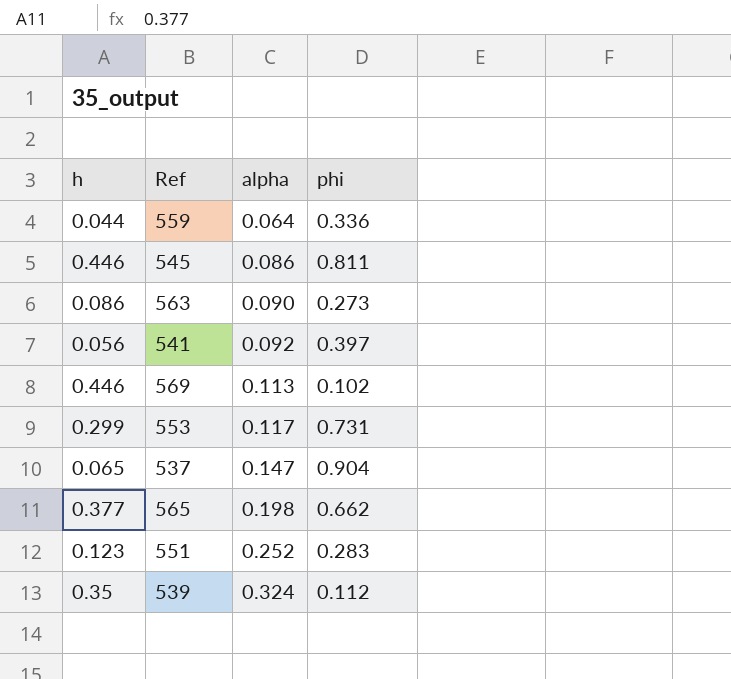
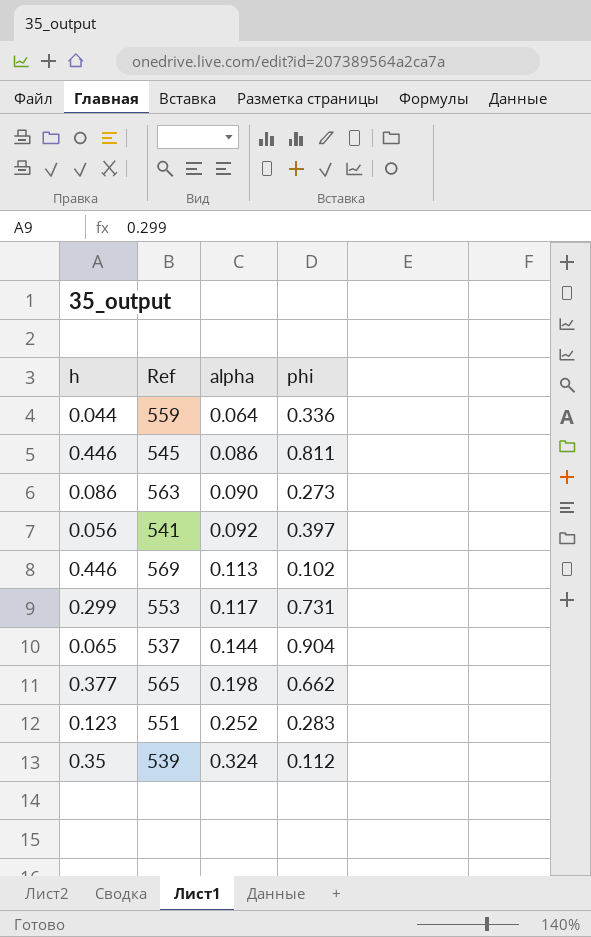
537 | alpha: 0.147 -> 0.144

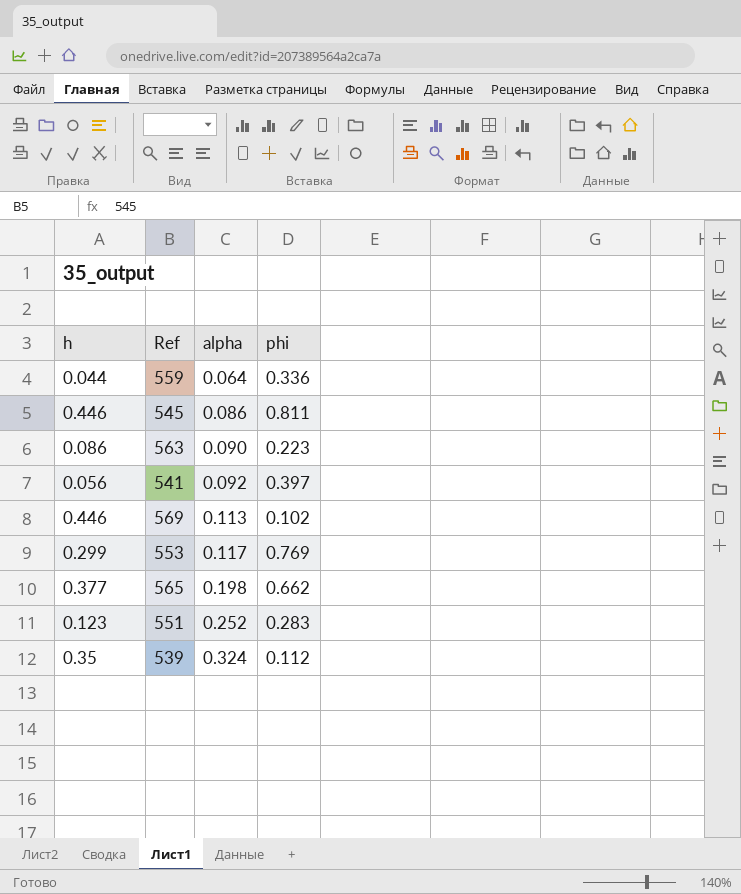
row 537: 0.065 | 0.144 | 0.904 -> none
563 | phi: 0.273 -> 0.223
553 | phi: 0.731 -> 0.769

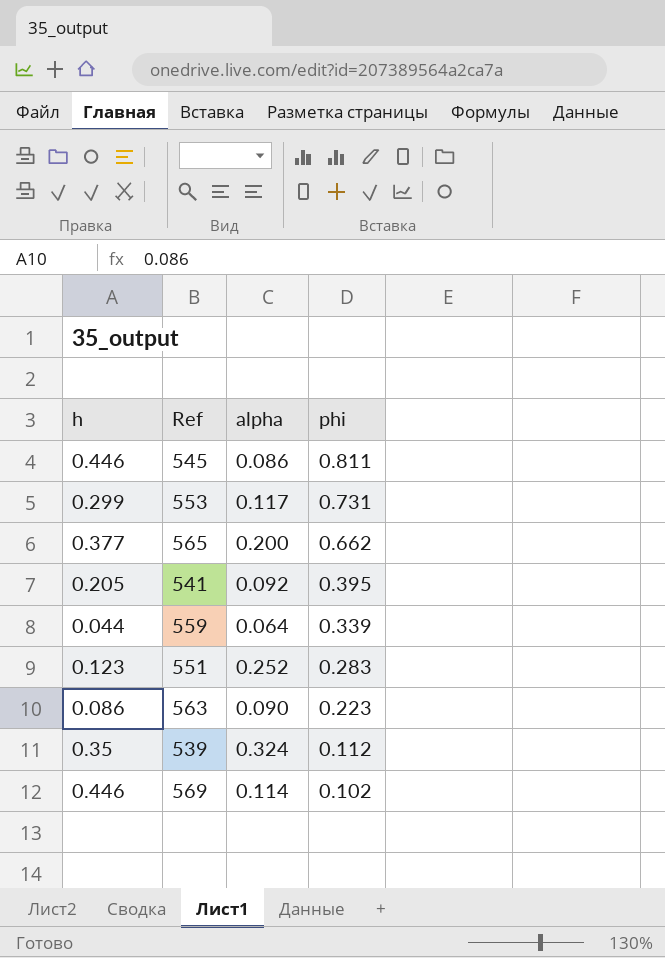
row order: alpha ascending -> phi descending
553 | phi: 0.769 -> 0.731
565 | alpha: 0.198 -> 0.200
541 | h: 0.056 -> 0.205
541 | phi: 0.397 -> 0.395
559 | phi: 0.336 -> 0.339
569 | alpha: 0.113 -> 0.114

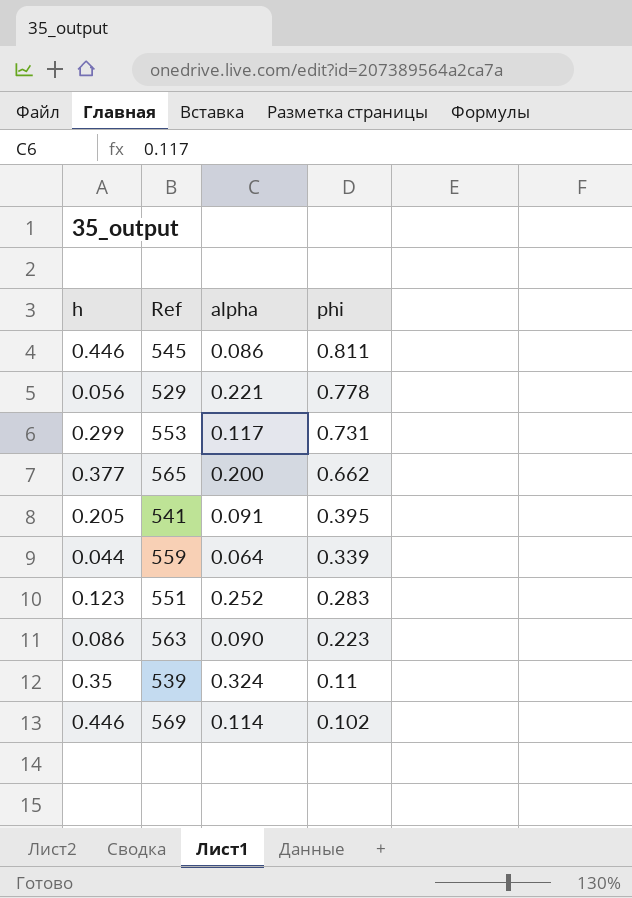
row 529: none -> 0.056 | 0.221 | 0.778
541 | alpha: 0.092 -> 0.091
539 | phi: 0.112 -> 0.11

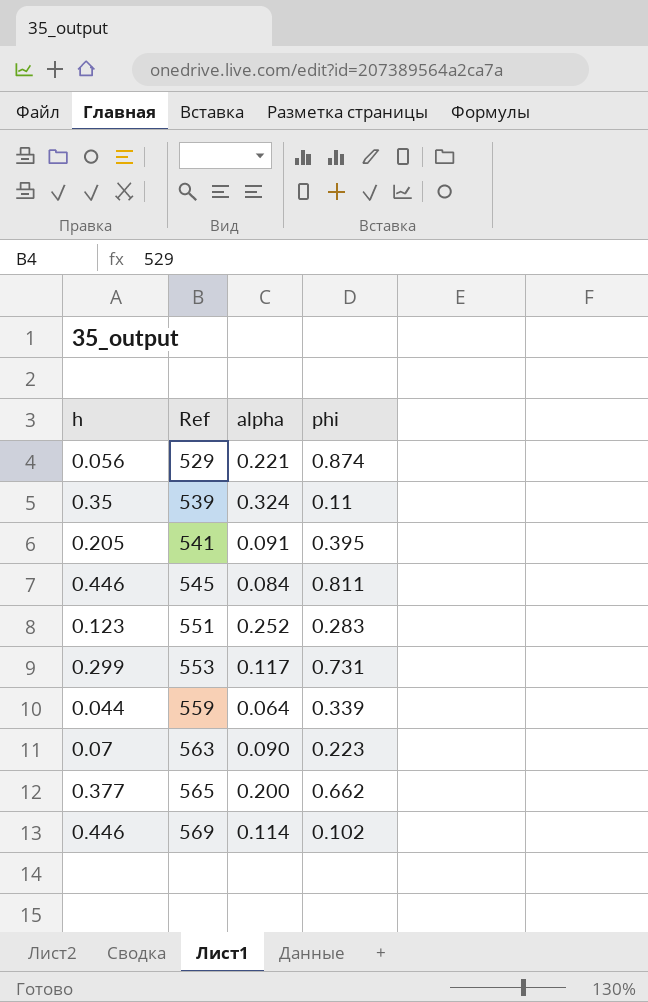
row order: phi descending -> Ref ascending
529 | phi: 0.778 -> 0.874
545 | alpha: 0.086 -> 0.084
563 | h: 0.086 -> 0.07

